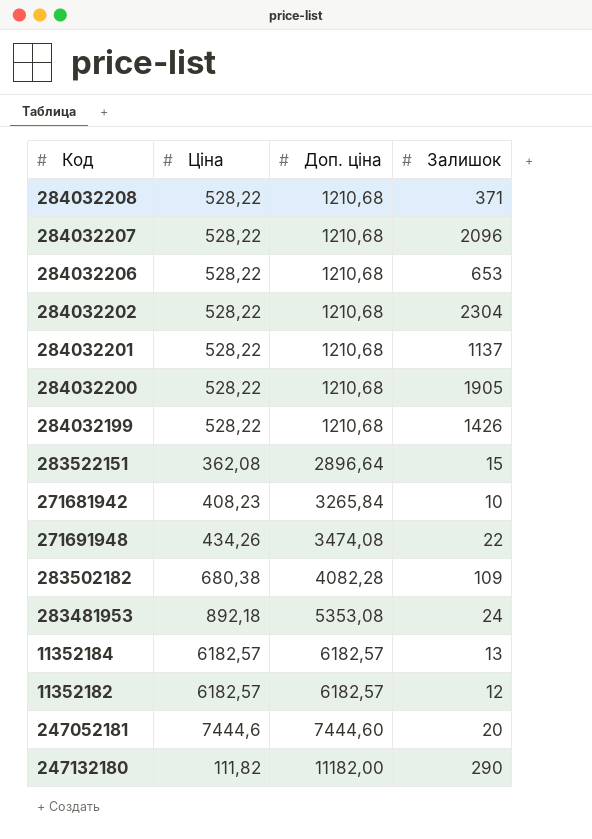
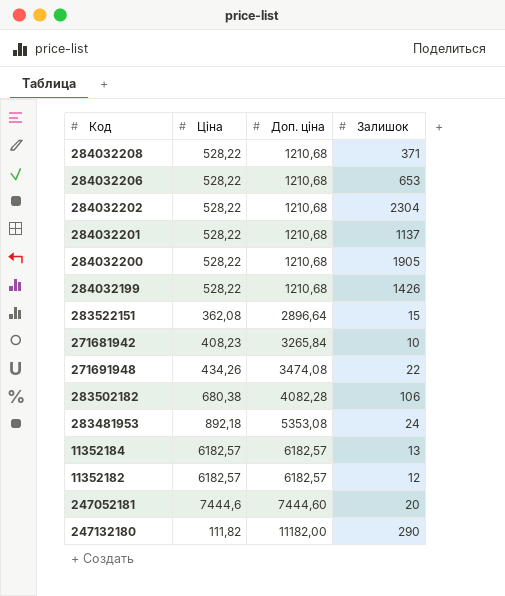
row 284032207: 528,22 | 1210,68 | 2096 -> none
283502182 | Залишок: 109 -> 106

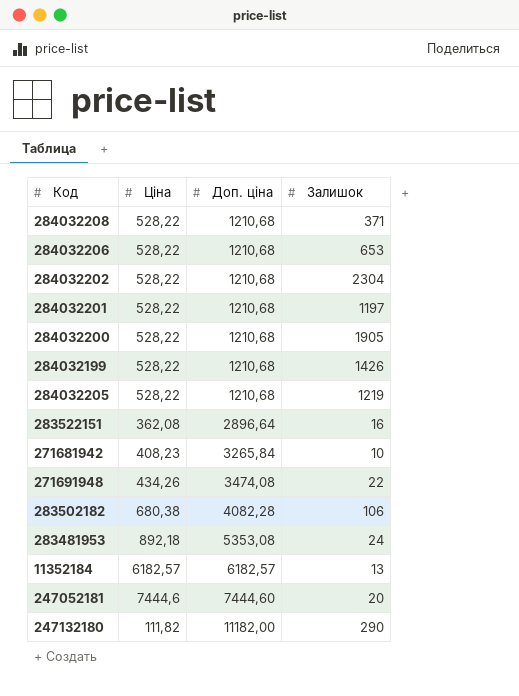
row 11352182: 6182,57 | 6182,57 | 12 -> none
284032201 | Залишок: 1137 -> 1197
row 284032205: none -> 528,22 | 1210,68 | 1219
283522151 | Залишок: 15 -> 16

